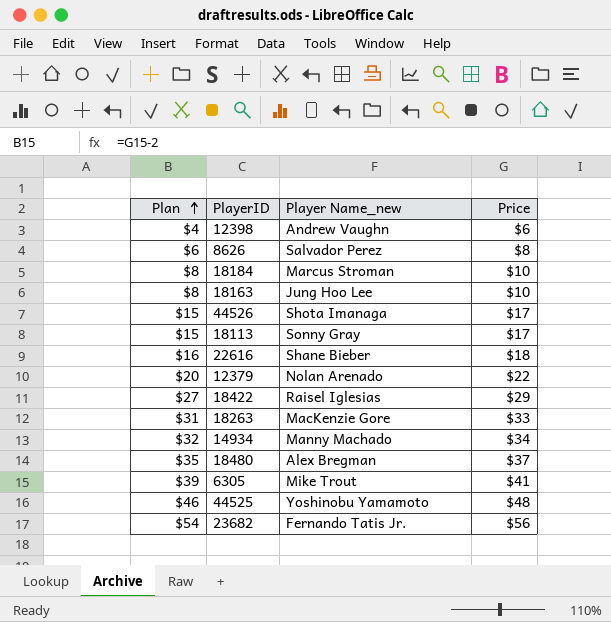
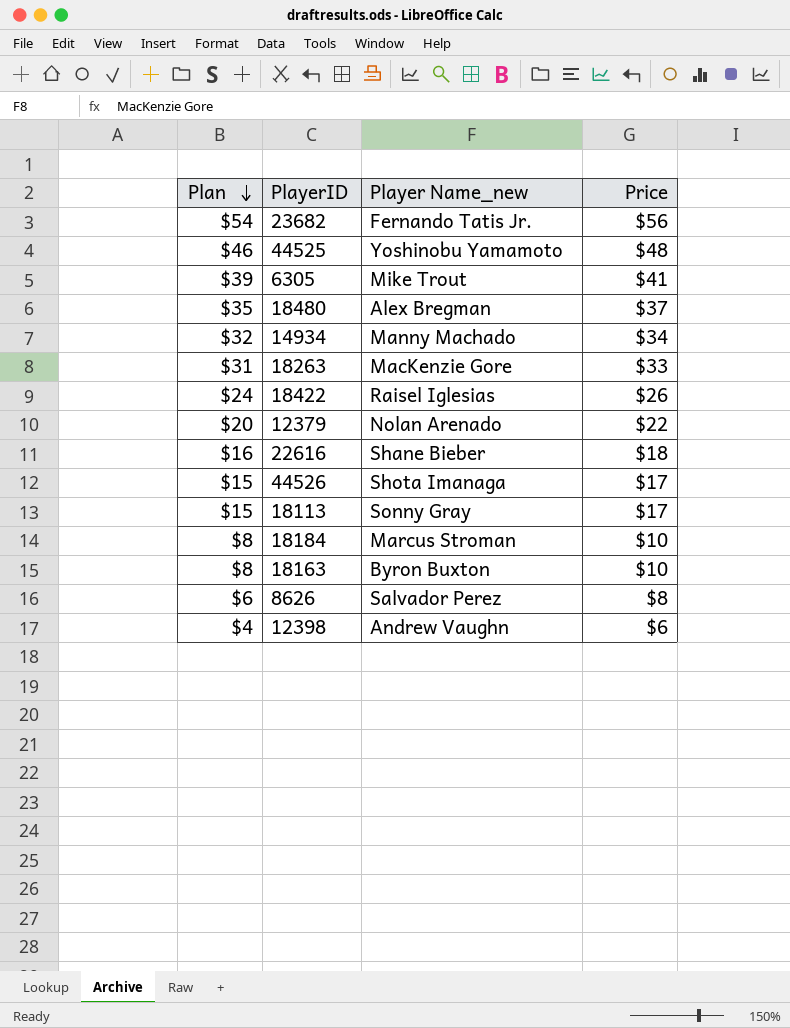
row order: Plan ascending -> Plan descending
18422 | Plan: $27 -> $24
18422 | Price: $29 -> $26
18163 | Player Name_new: Jung Hoo Lee -> Byron Buxton

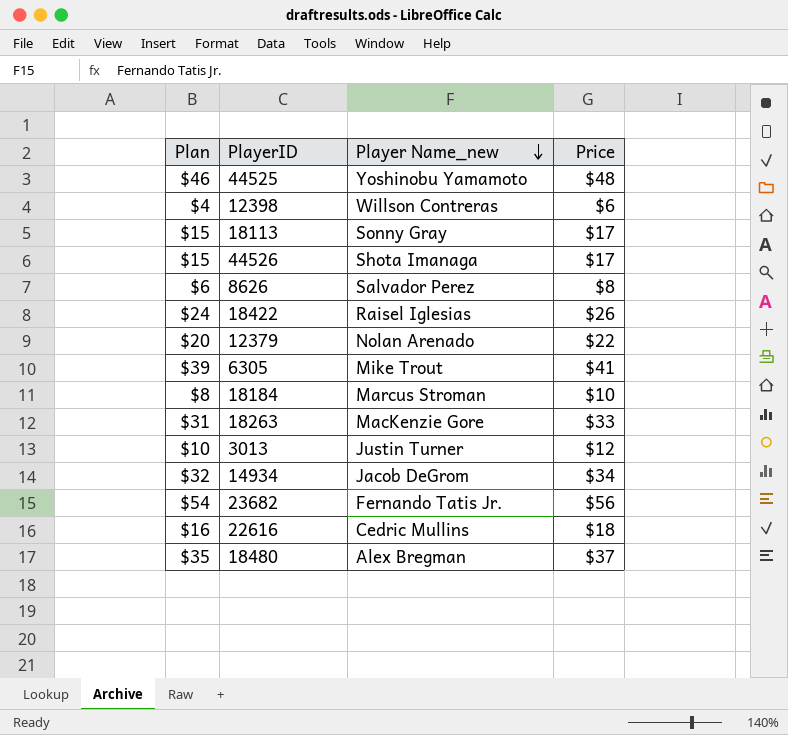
row order: Plan descending -> Player Name_new descending
row 18163: $8 | Byron Buxton | $10 -> none
12398 | Player Name_new: Andrew Vaughn -> Willson Contreras
row 3013: none -> $10 | Justin Turner | $12
14934 | Player Name_new: Manny Machado -> Jacob DeGrom
22616 | Player Name_new: Shane Bieber -> Cedric Mullins

